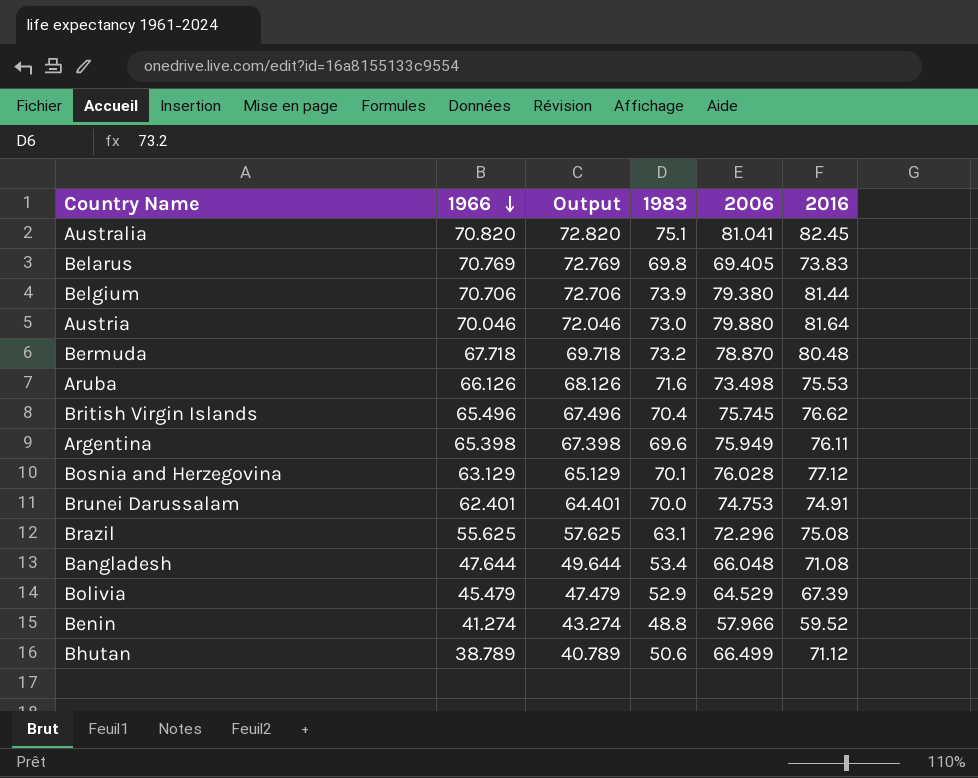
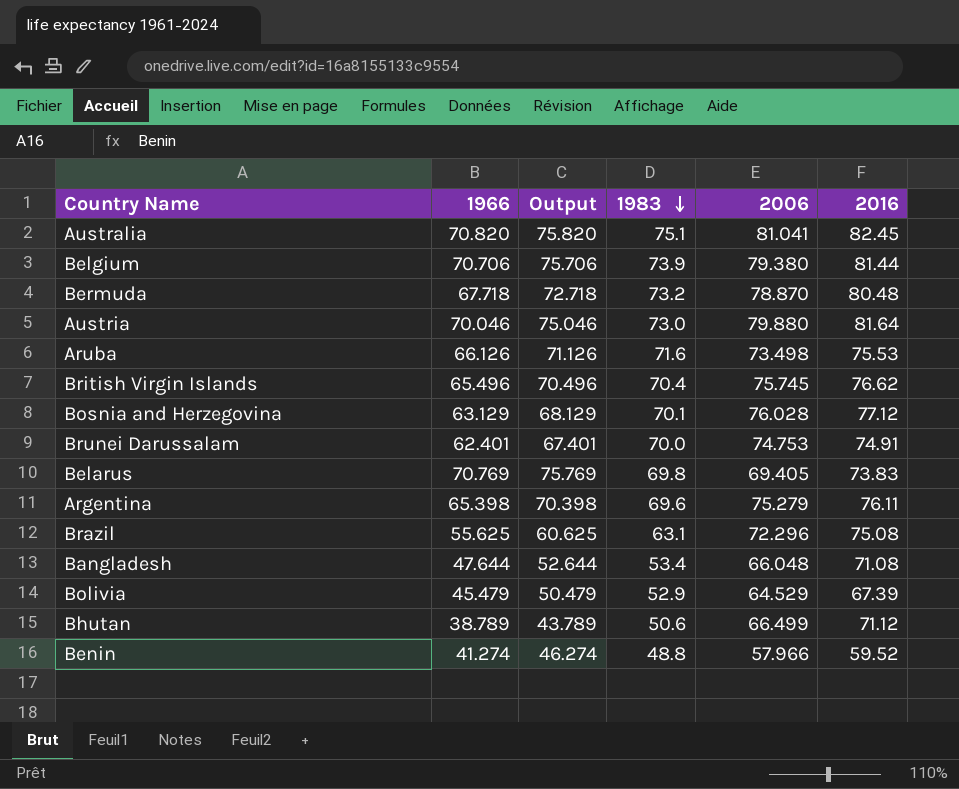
row order: 1966 descending -> 1983 descending
column Output | formula: [1966] + 2 -> [1966] + 5
Argentina | 2006: 75.949 -> 75.279

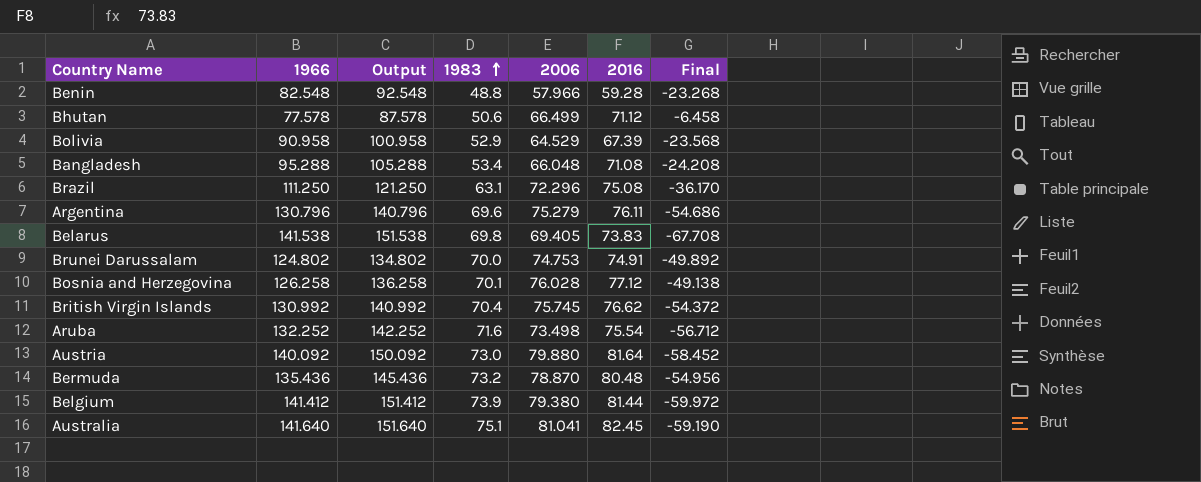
row order: 1983 descending -> 1983 ascending
column Output | formula: [1966] + 5 -> [1966] + 10
column Final | formula: none -> [2016] - [1966]
Benin | 1966: 41.274 -> 82.548
Benin | 2016: 59.52 -> 59.28
Bhutan | 1966: 38.789 -> 77.578
Bolivia | 1966: 45.479 -> 90.958
Bangladesh | 1966: 47.644 -> 95.288
Brazil | 1966: 55.625 -> 111.250
Argentina | 1966: 65.398 -> 130.796
Belarus | 1966: 70.769 -> 141.538
Brunei Darussalam | 1966: 62.401 -> 124.802
Bosnia and Herzegovina | 1966: 63.129 -> 126.258
British Virgin Islands | 1966: 65.496 -> 130.992
Aruba | 1966: 66.126 -> 132.252
Aruba | 2016: 75.53 -> 75.54
Austria | 1966: 70.046 -> 140.092
Bermuda | 1966: 67.718 -> 135.436
Belgium | 1966: 70.706 -> 141.412
Australia | 1966: 70.820 -> 141.640

